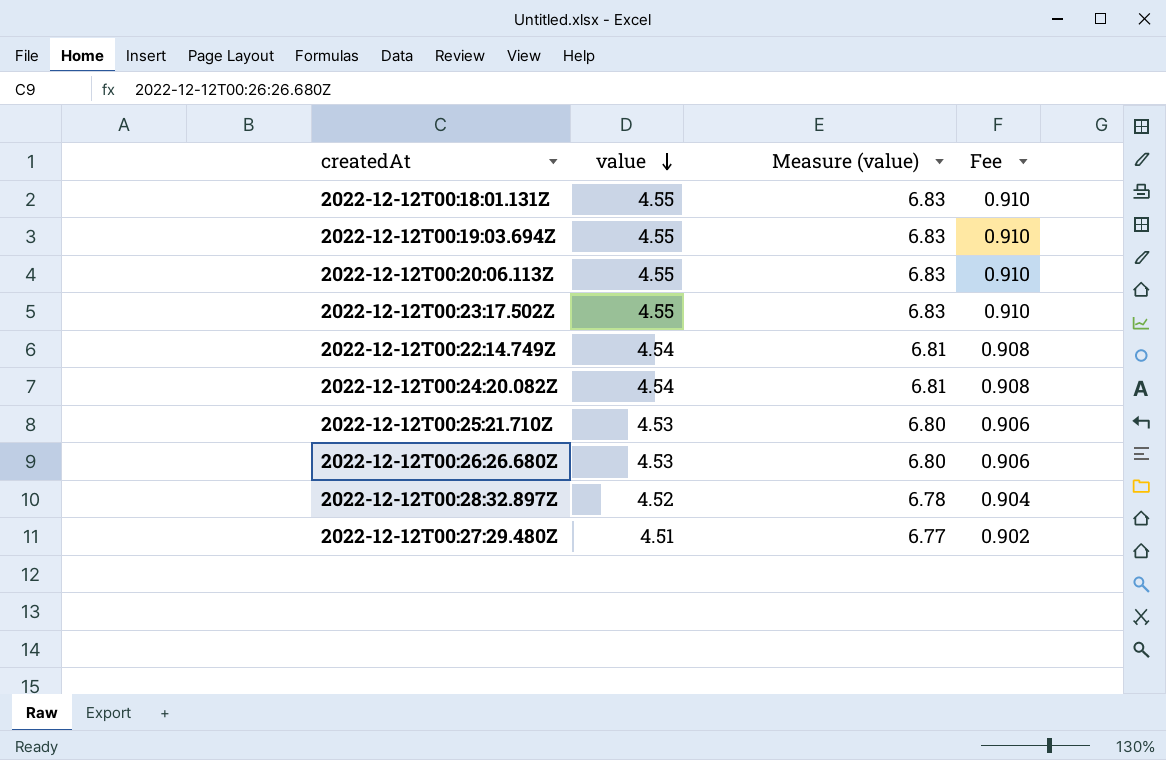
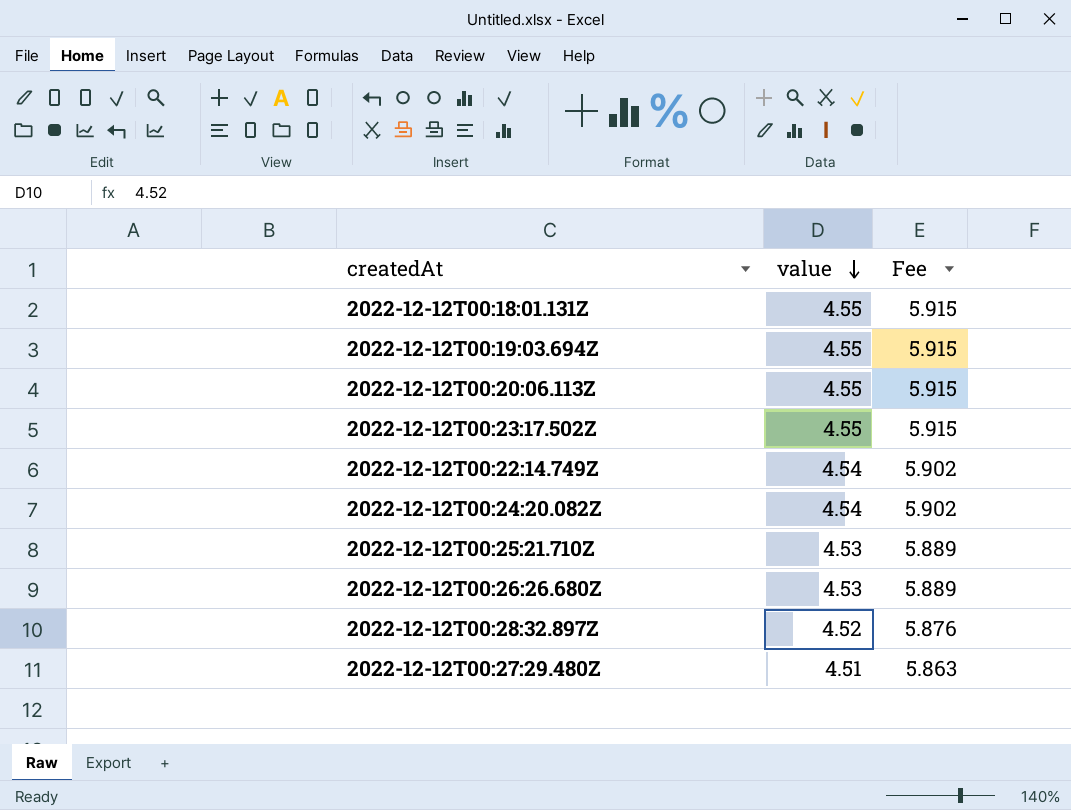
column Measure (value) | formula: [value] * 1.5 -> none
column Fee | formula: [value] * 0.2 -> [value] * 1.3

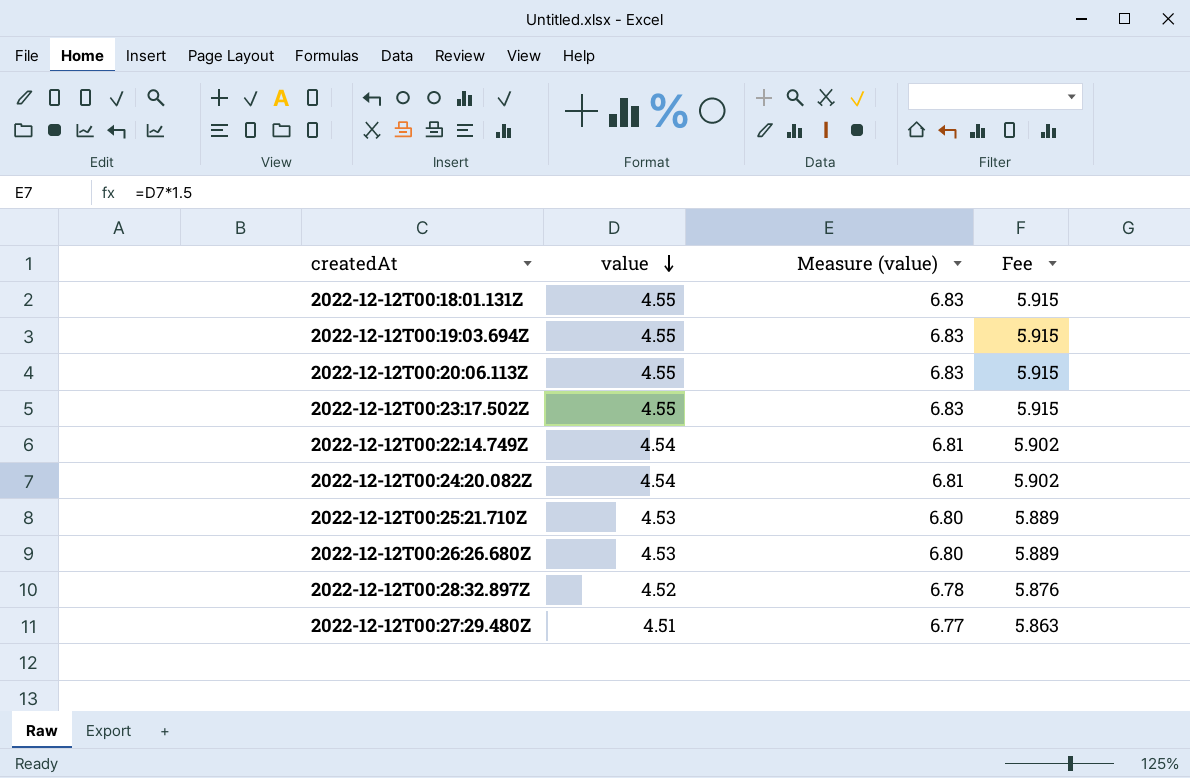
column Measure (value) | formula: none -> [value] * 1.5

